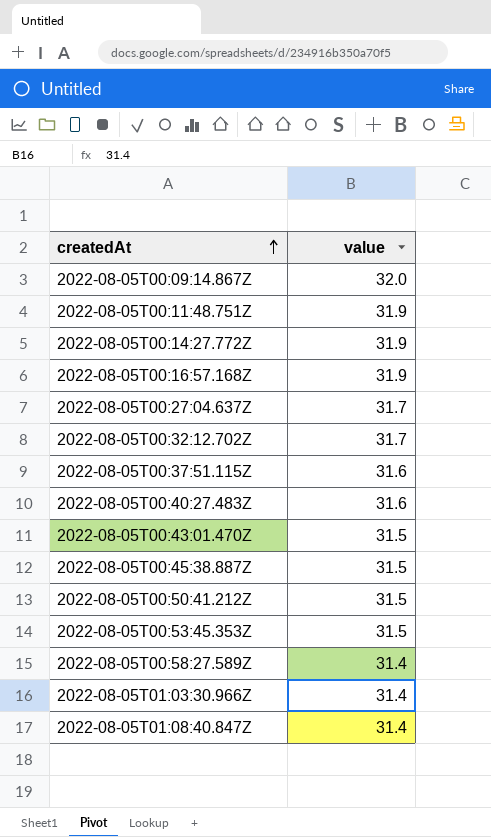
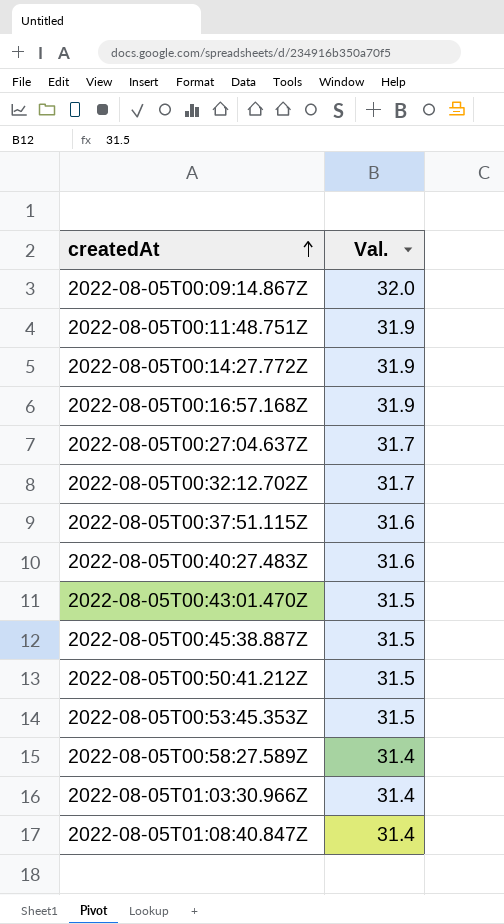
column name: value -> Val.

